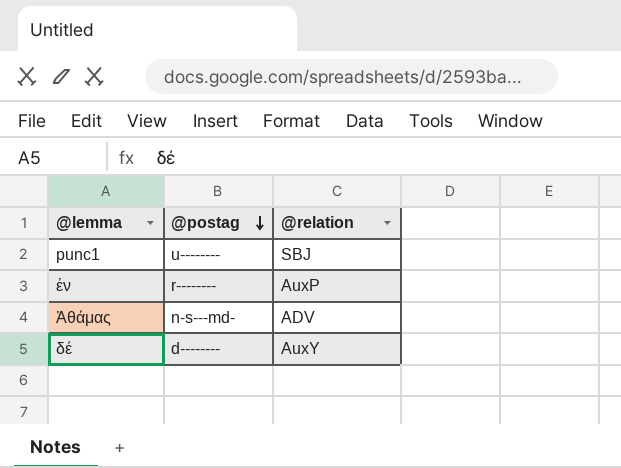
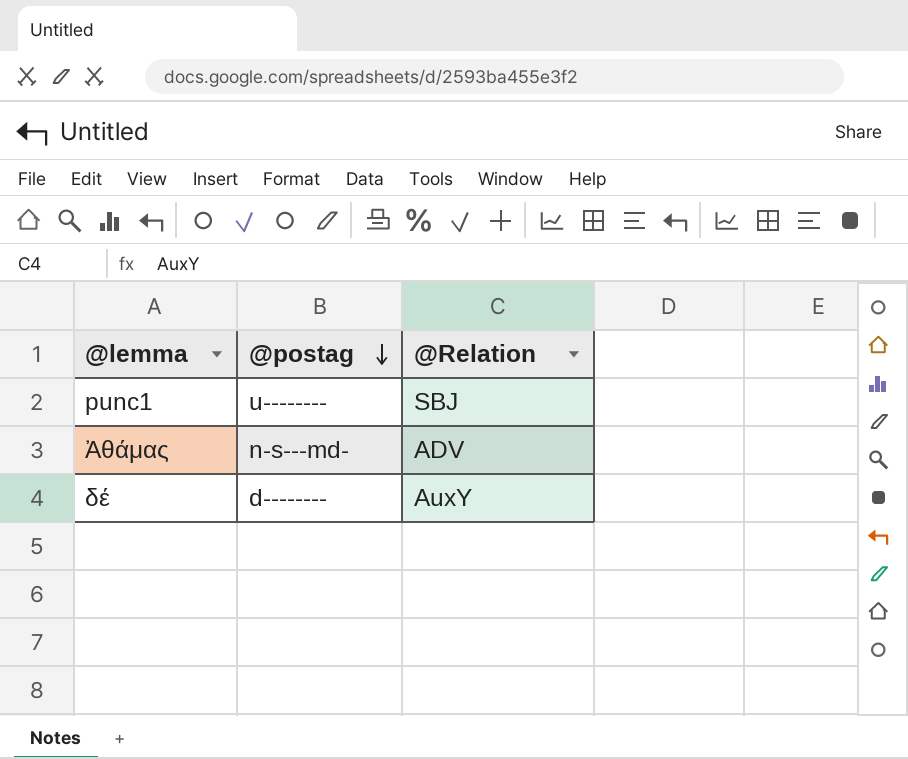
column name: @relation -> @Relation
row ἐν: r-------- | AuxP -> none

